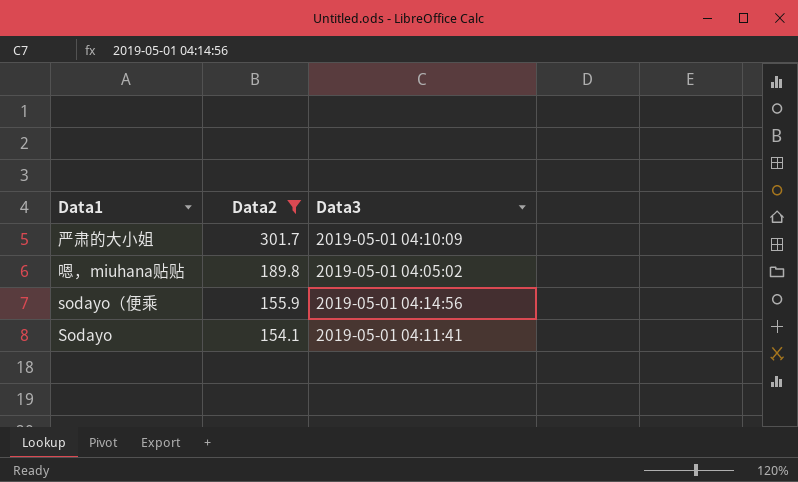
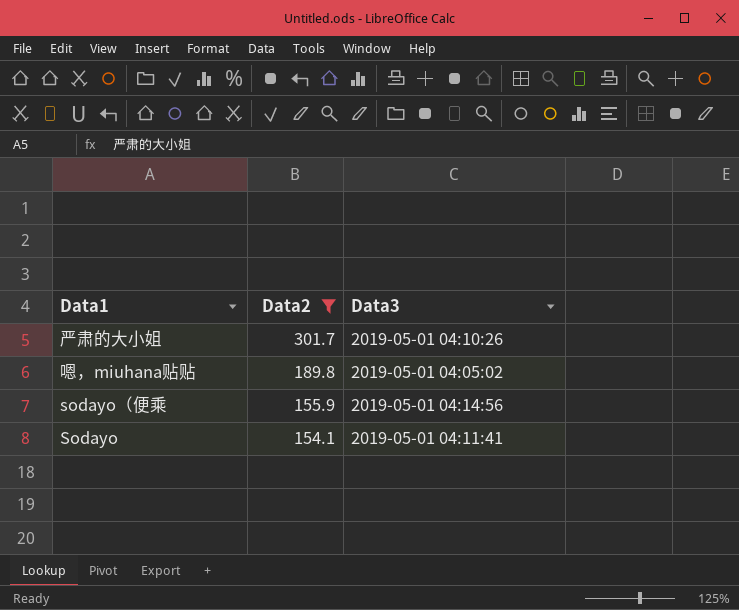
严肃的大小姐 | Data3: 2019-05-01 04:10:09 -> 2019-05-01 04:10:26

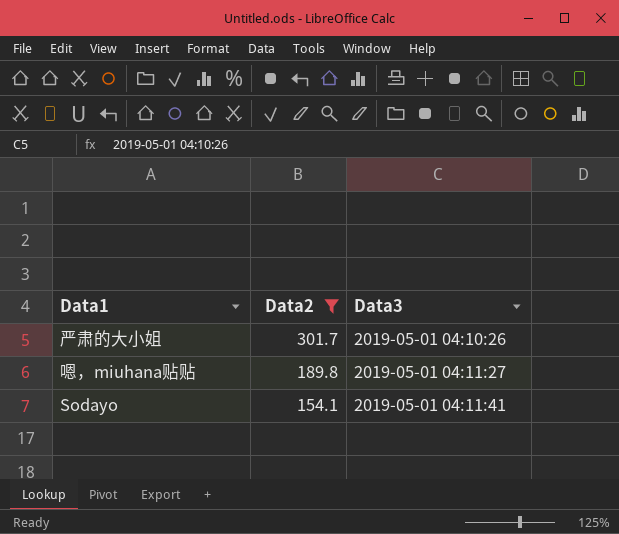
row sodayo（便乘: 155.9 | 2019-05-01 04:14:56 -> none
嗯，miuhana贴贴 | Data3: 2019-05-01 04:05:02 -> 2019-05-01 04:11:27

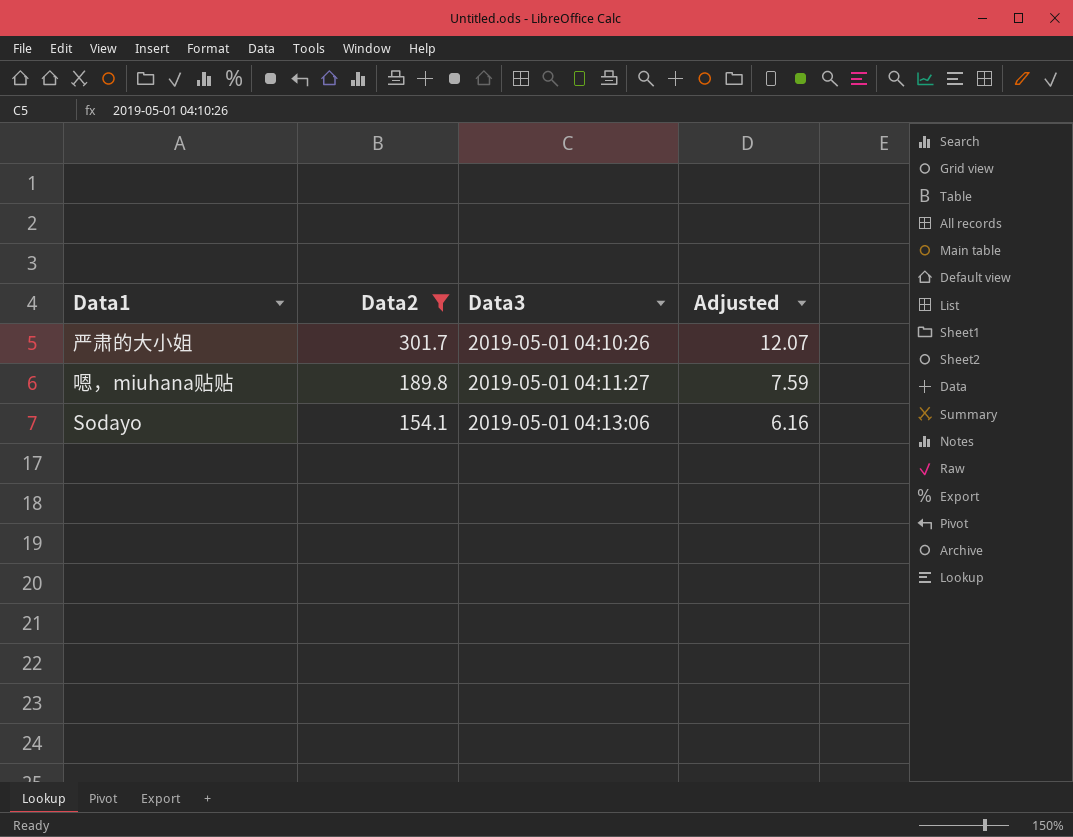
column Adjusted | formula: none -> [Data2] * 0.04
Sodayo | Data3: 2019-05-01 04:11:41 -> 2019-05-01 04:13:06

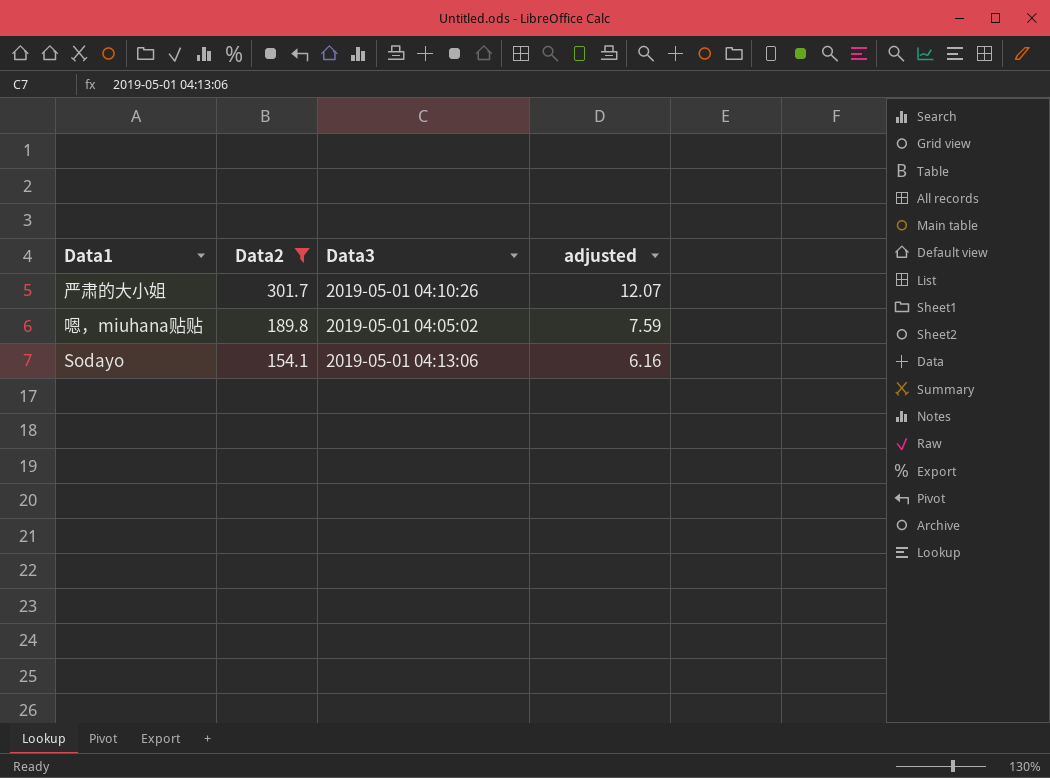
column name: Adjusted -> adjusted
嗯，miuhana贴贴 | Data3: 2019-05-01 04:11:27 -> 2019-05-01 04:05:02

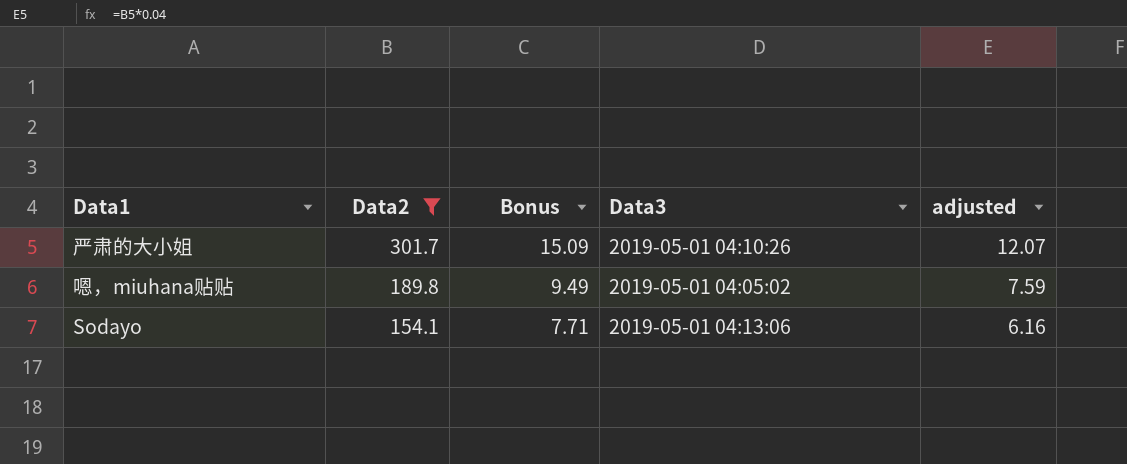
column Bonus | formula: none -> [Data2] * 0.05

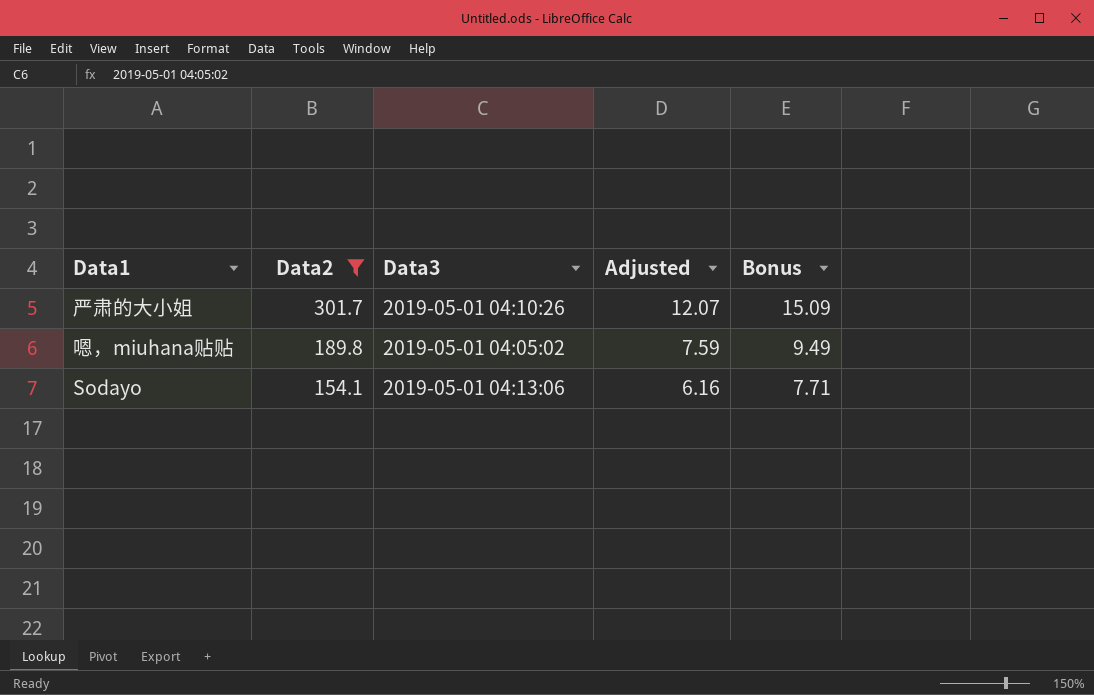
column name: adjusted -> Adjusted
column Bonus | position: 3 -> 5

